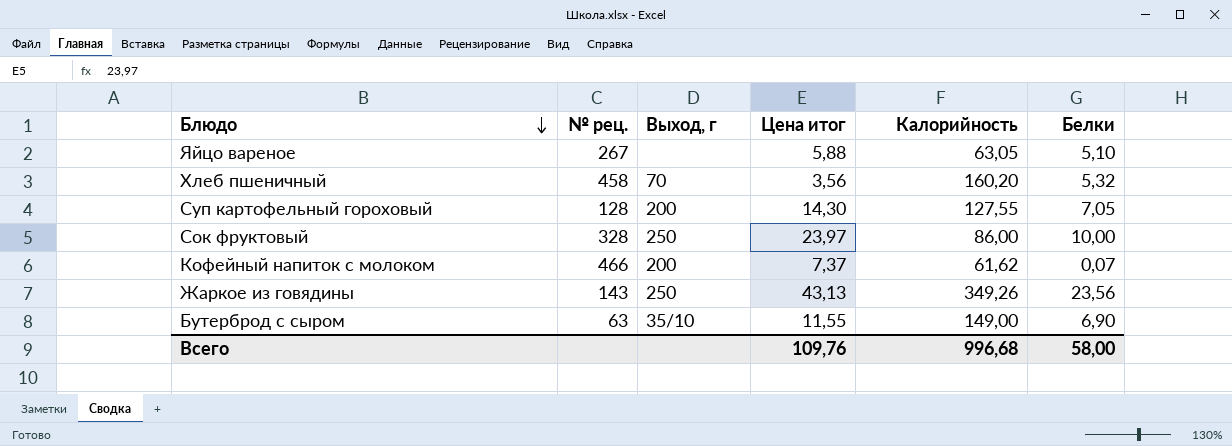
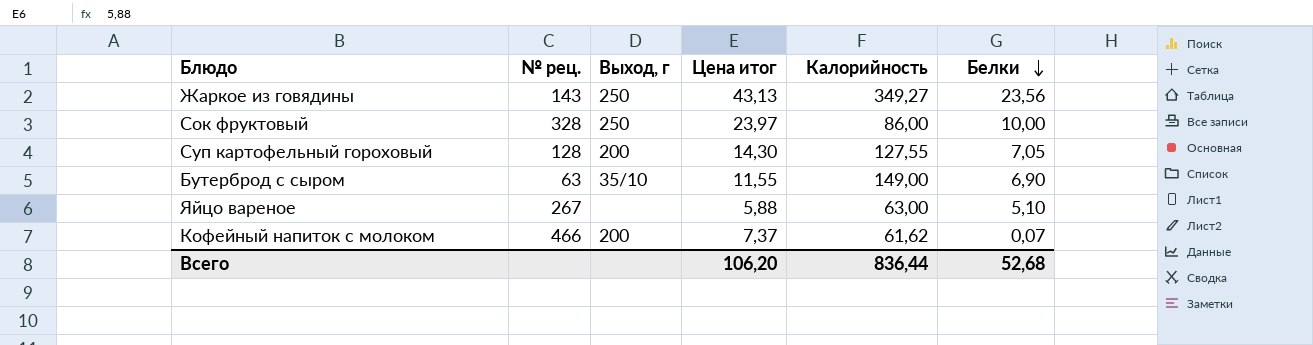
row order: Блюдо descending -> Белки descending
row Хлеб пшеничный: 458 | 70 | 3,56 | 160,20 | 5,32 -> none
Жаркое из говядины | Калорийность: 349,26 -> 349,27
Яйцо вареное | Калорийность: 63,05 -> 63,00
Всего | Цена итог: 109,76 -> 106,20
Всего | Калорийность: 996,68 -> 836,44
Всего | Белки: 58,00 -> 52,68

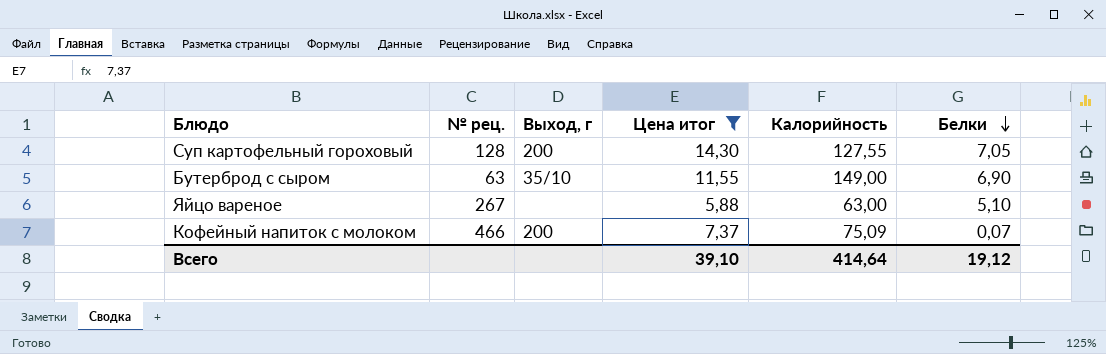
filter: none -> Цена итог <= 14,30
Кофейный напиток с молоком | Калорийность: 61,62 -> 75,09
Всего | Цена итог: 106,20 -> 39,10
Всего | Калорийность: 836,44 -> 414,64
Всего | Белки: 52,68 -> 19,12

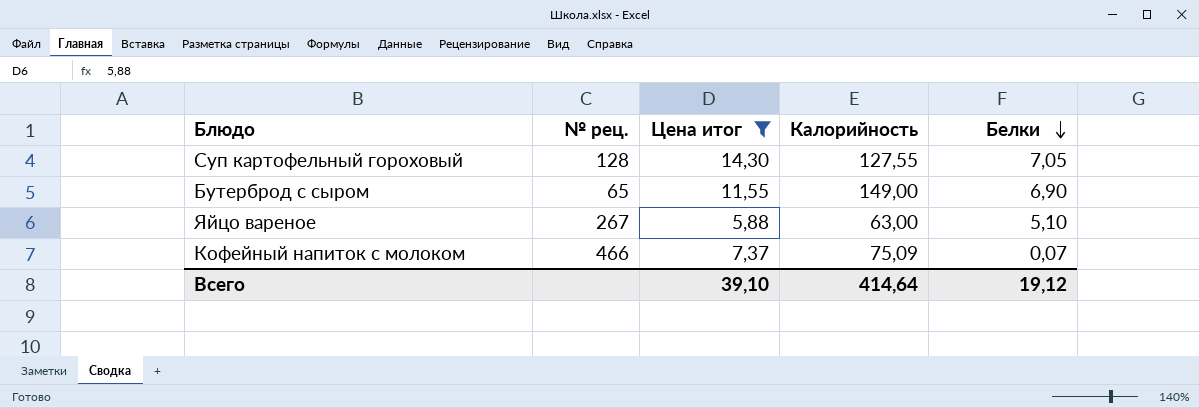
column Выход, г | position: 3 -> none
Бутерброд с сыром | № рец.: 63 -> 65

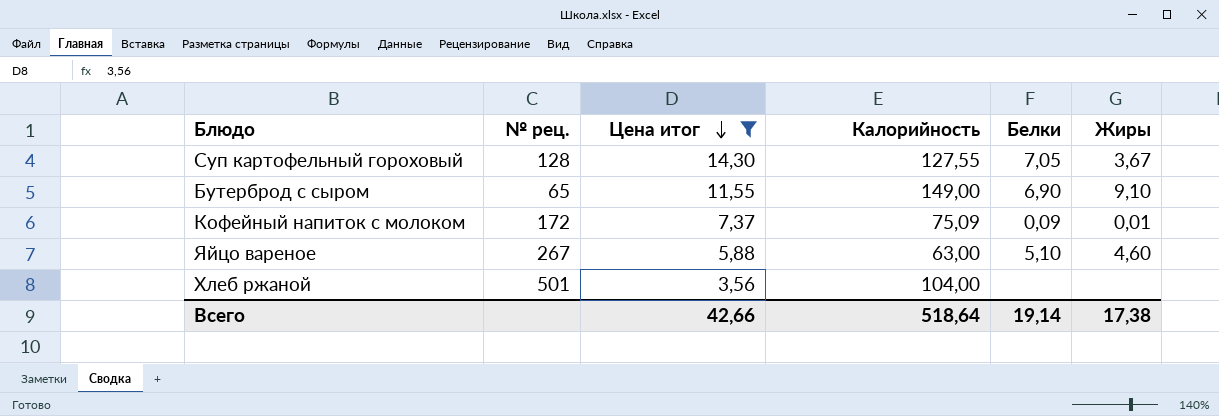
row order: Белки descending -> Цена итог descending
column Жиры | position: none -> 6
Кофейный напиток с молоком | № рец.: 466 -> 172
Кофейный напиток с молоком | Белки: 0,07 -> 0,09
row Хлеб ржаной: none -> 501 | 3,56 | 104,00 | none | none
Всего | Цена итог: 39,10 -> 42,66
Всего | Калорийность: 414,64 -> 518,64
Всего | Белки: 19,12 -> 19,14

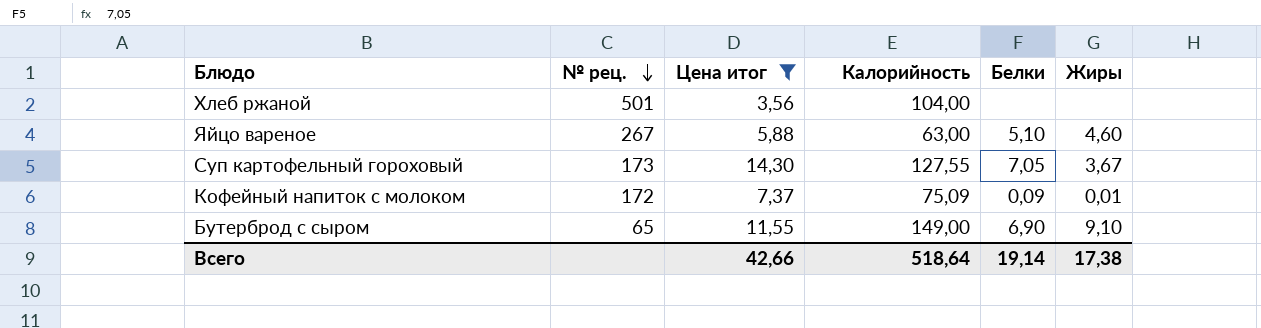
row order: Цена итог descending -> № рец. descending
Суп картофельный гороховый | № рец.: 128 -> 173

